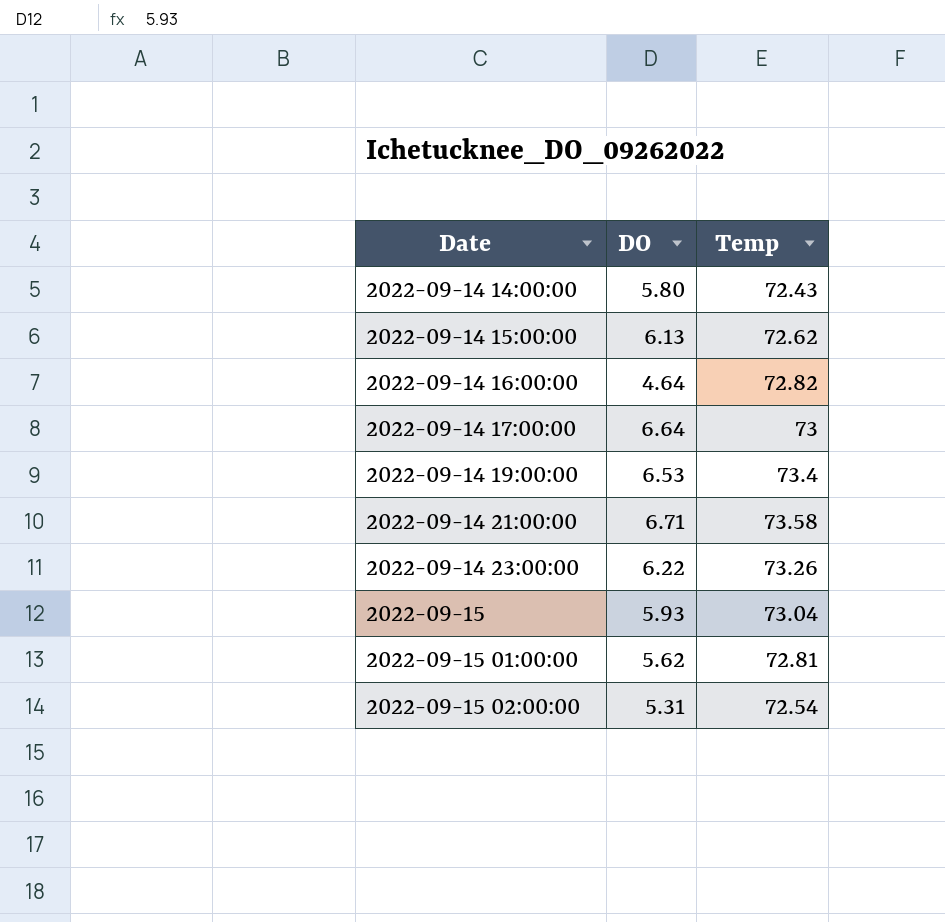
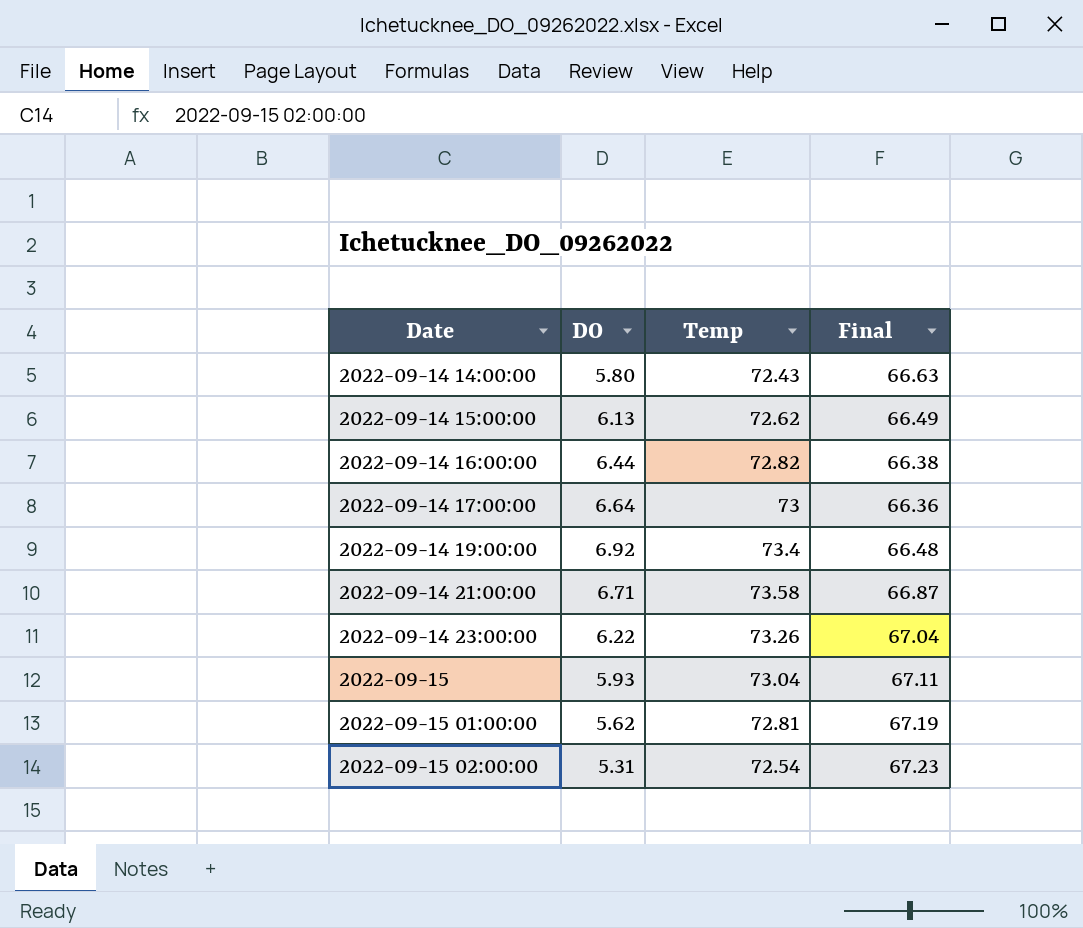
column Final | formula: none -> [Temp] - [DO]
2022-09-14 16:00:00 | DO: 4.64 -> 6.44
2022-09-14 19:00:00 | DO: 6.53 -> 6.92

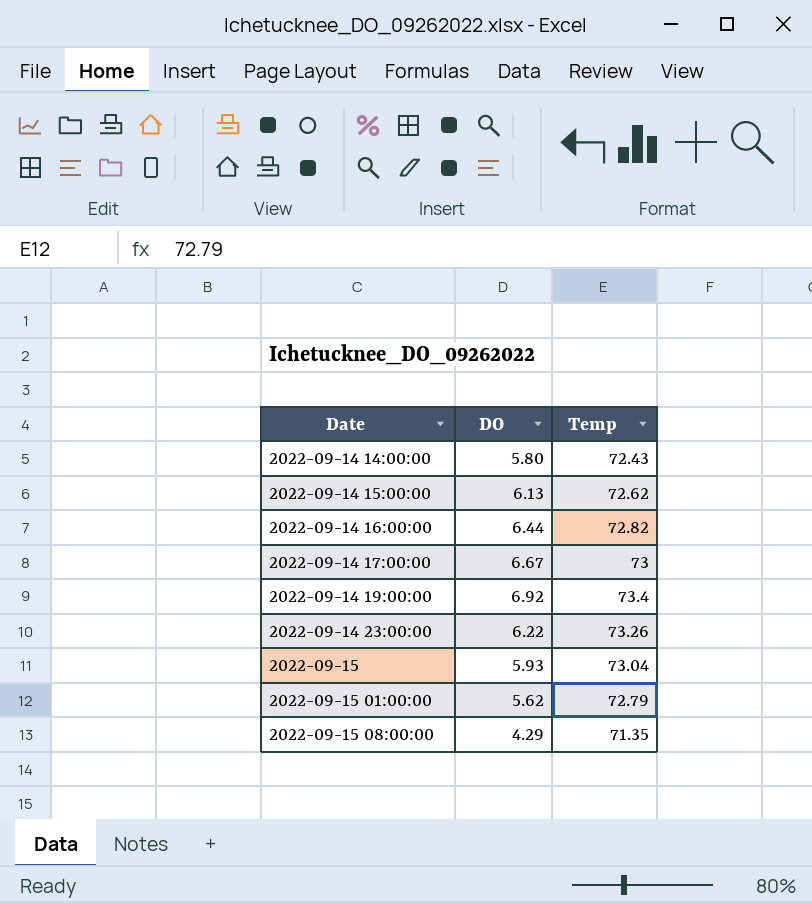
column Final | formula: [Temp] - [DO] -> none
row 2022-09-14 21:00:00: 6.71 | 73.58 | 66.87 -> none
row 2022-09-15 02:00:00: 5.31 | 72.54 | 67.23 -> none
2022-09-14 17:00:00 | DO: 6.64 -> 6.67
2022-09-15 01:00:00 | Temp: 72.81 -> 72.79
row 2022-09-15 08:00:00: none -> 4.29 | 71.35

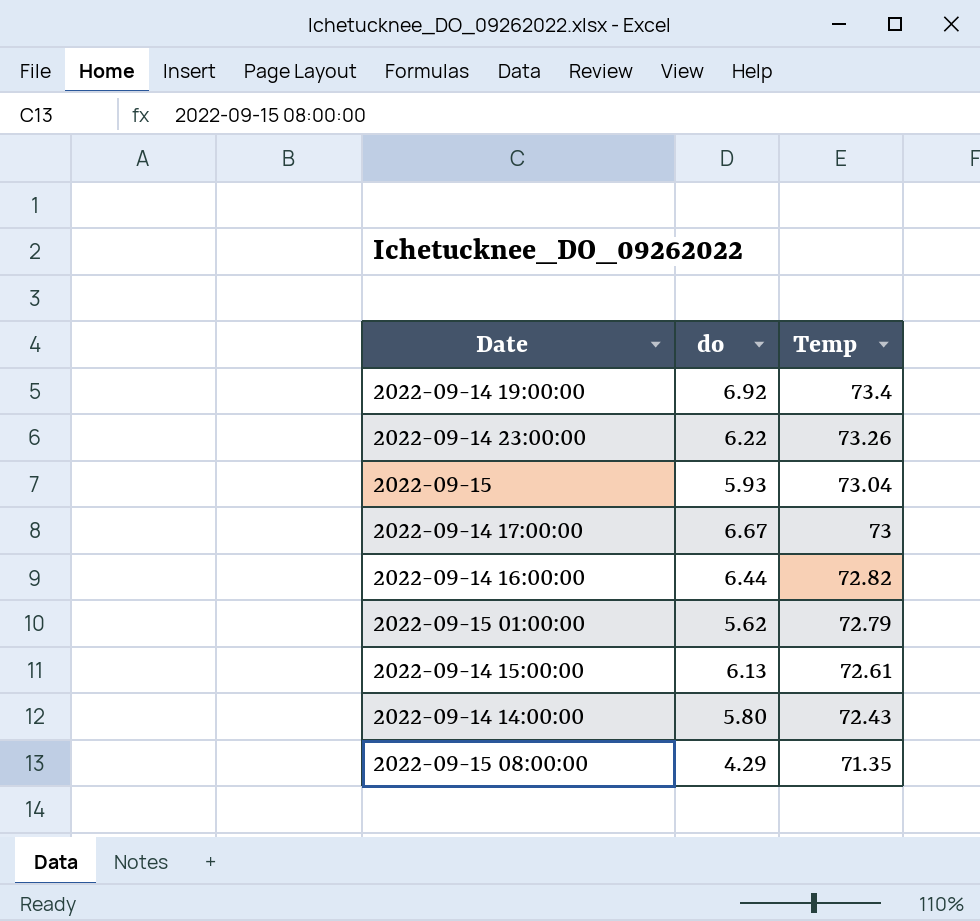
row order: Date ascending -> Temp descending
column name: DO -> do
2022-09-14 15:00:00 | Temp: 72.62 -> 72.61

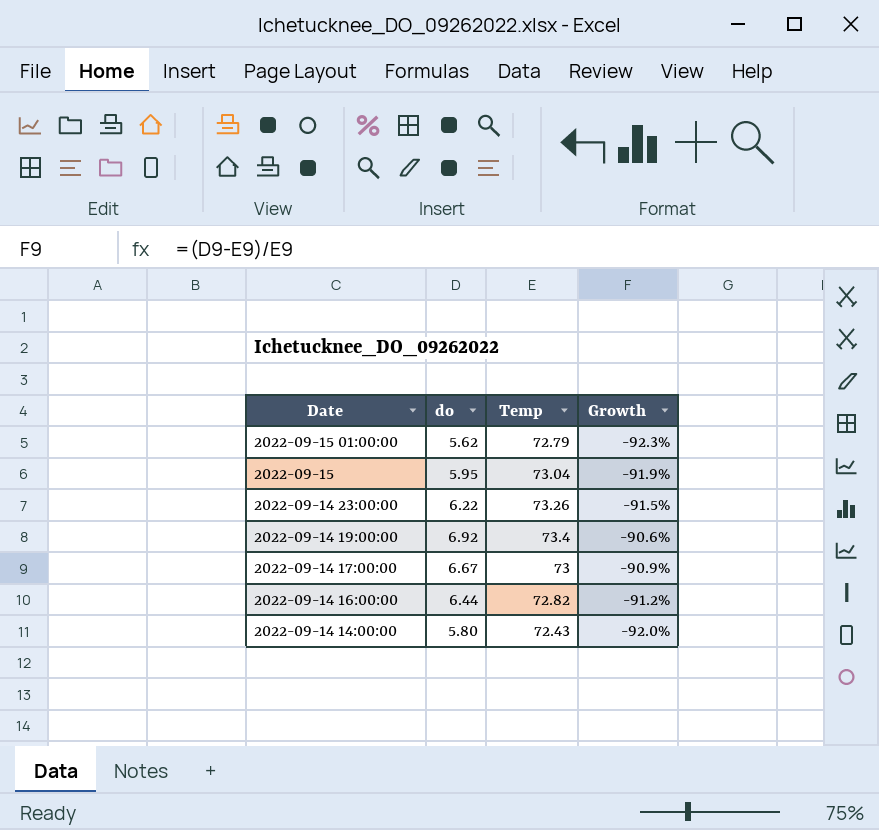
row order: Temp descending -> Date descending
column Growth | formula: none -> ([do] - [Temp]) / [Temp]
row 2022-09-14 15:00:00: 6.13 | 72.61 -> none
row 2022-09-15 08:00:00: 4.29 | 71.35 -> none
2022-09-15 | do: 5.93 -> 5.95

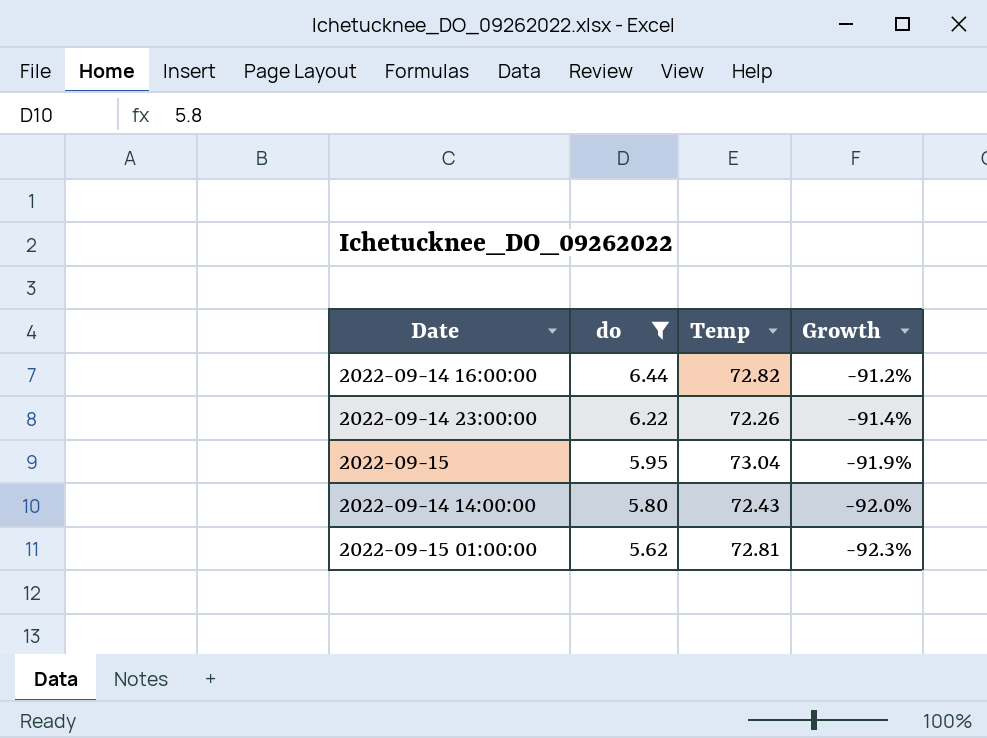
filter: none -> do <= 6.44
row order: Date descending -> do descending
2022-09-14 23:00:00 | Temp: 73.26 -> 72.26
2022-09-14 23:00:00 | Growth: -91.5% -> -91.4%
2022-09-15 01:00:00 | Temp: 72.79 -> 72.81

